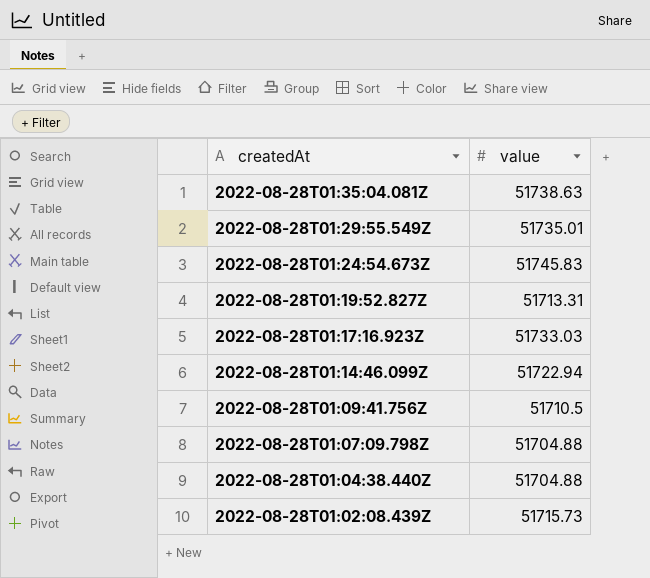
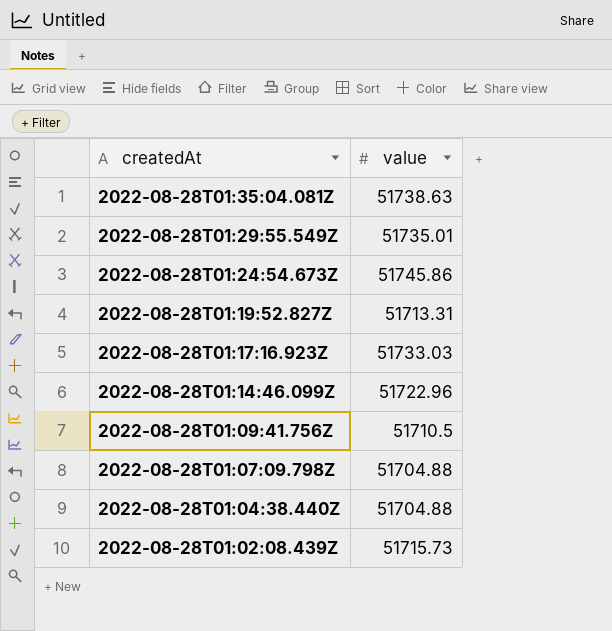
2022-08-28T01:24:54.673Z | value: 51745.83 -> 51745.86
2022-08-28T01:14:46.099Z | value: 51722.94 -> 51722.96

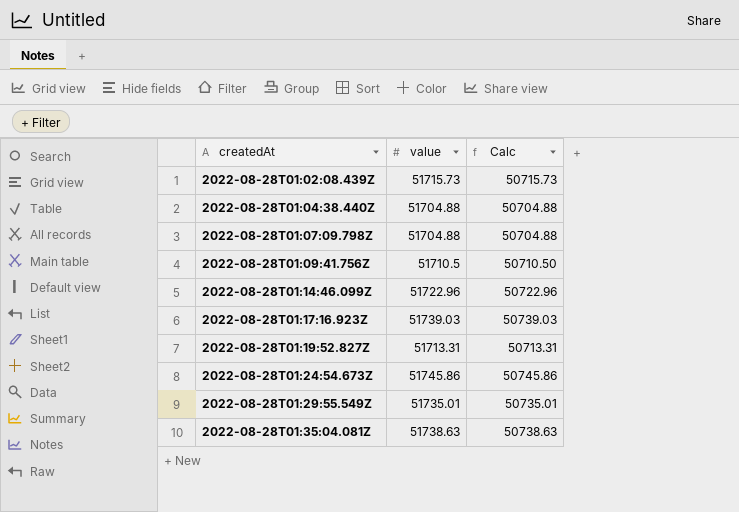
row order: createdAt descending -> createdAt ascending
column Calc | formula: none -> [value] - 1000
2022-08-28T01:17:16.923Z | value: 51733.03 -> 51739.03

